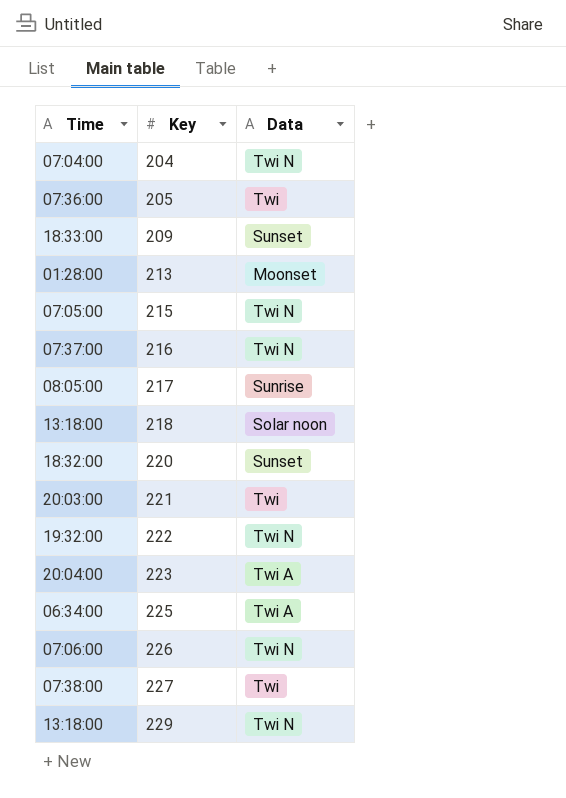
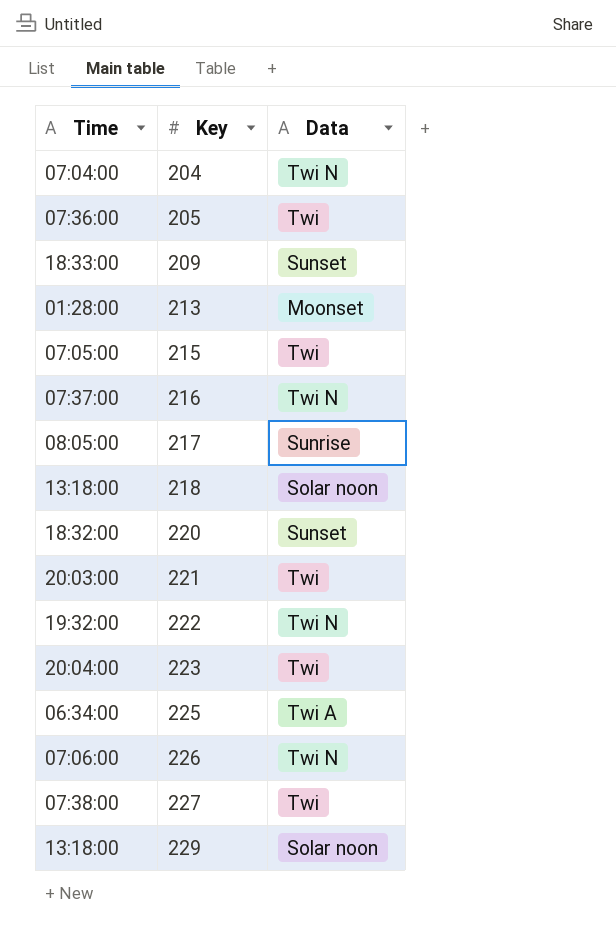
215 | Data: Twi N -> Twi
223 | Data: Twi A -> Twi
229 | Data: Twi N -> Solar noon

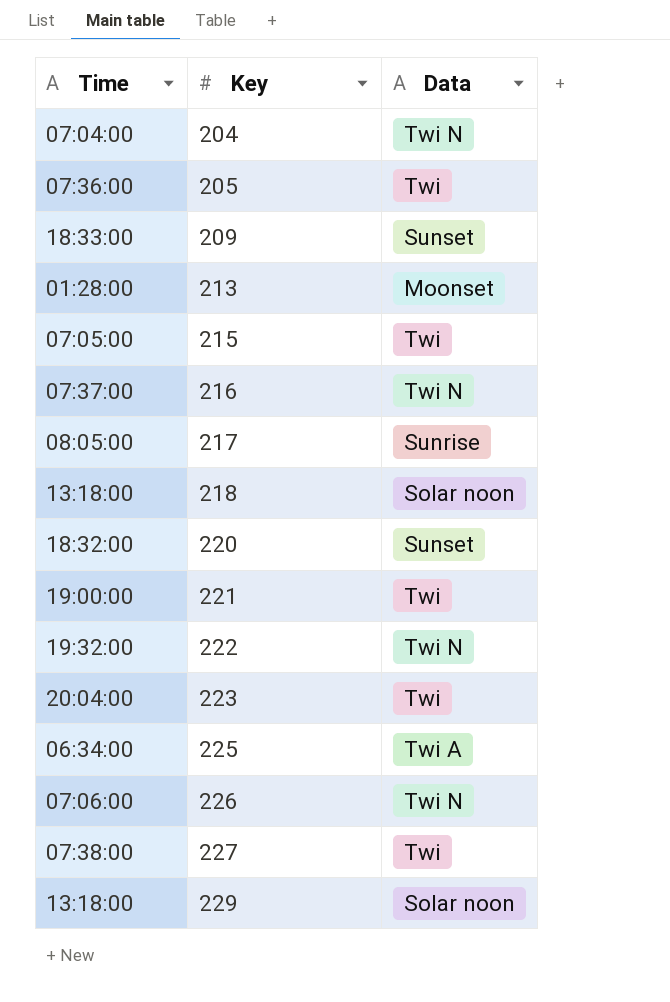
221 | Time: 20:03:00 -> 19:00:00

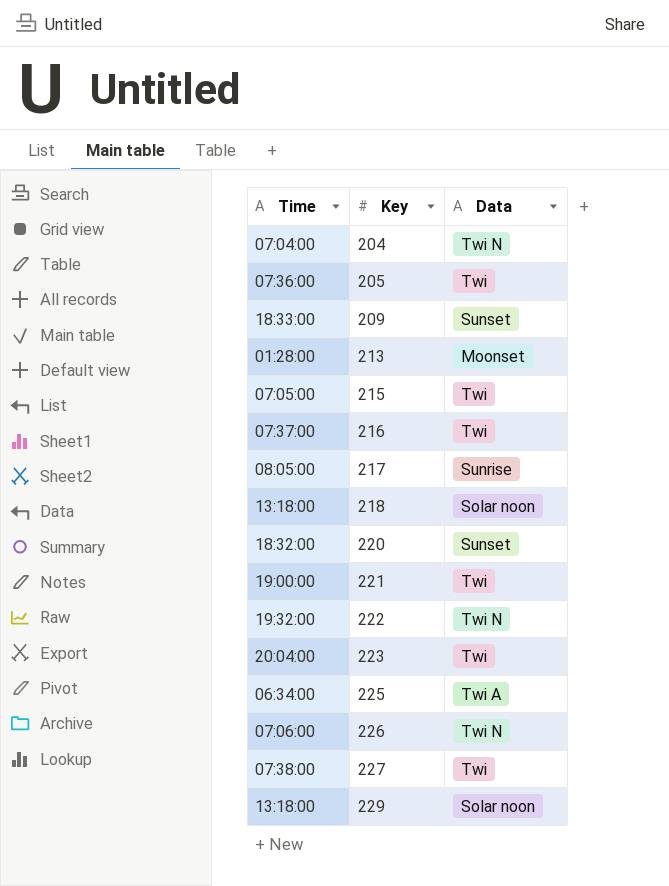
216 | Data: Twi N -> Twi

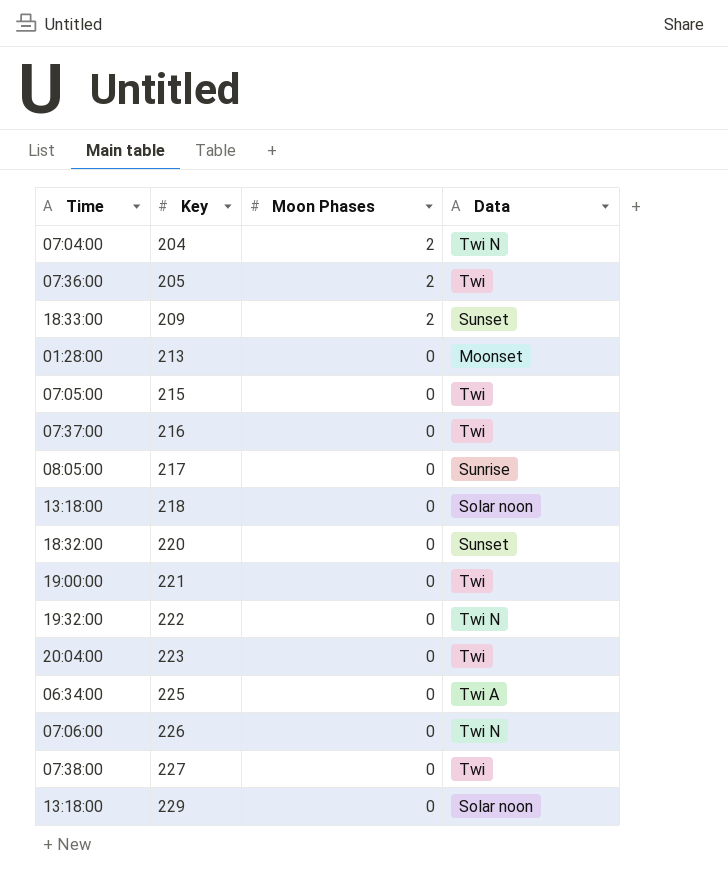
column Moon Phases | position: none -> 3

